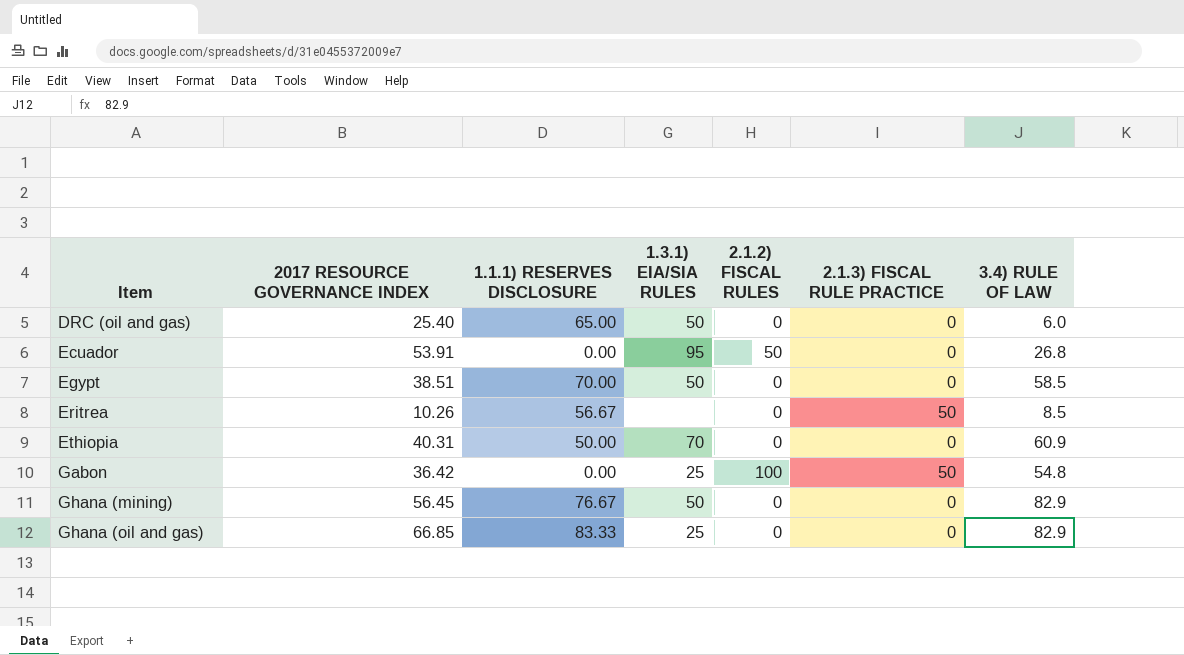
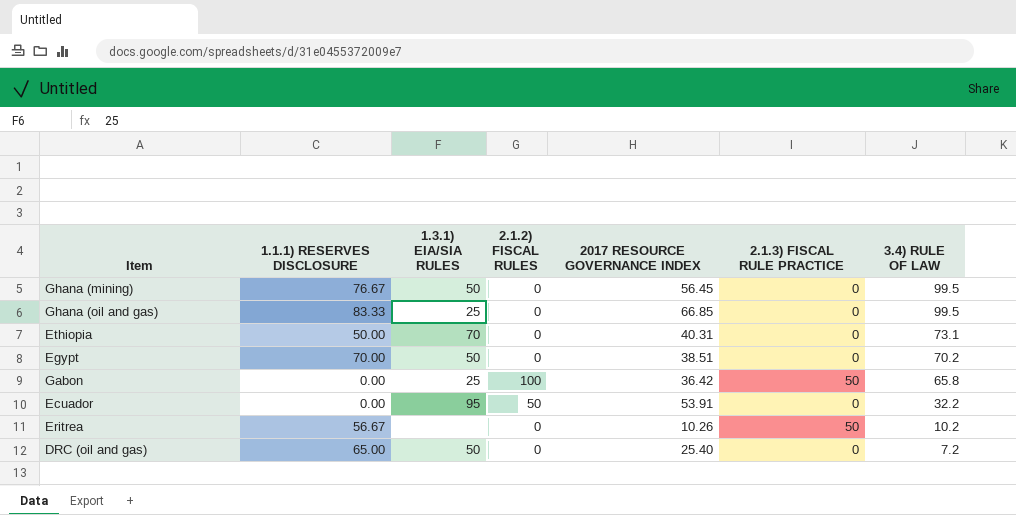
row order: Item ascending -> 3.4) RULE OF LAW descending
column 2017 RESOURCE GOVERNANCE INDEX | position: 2 -> 5
Ghana (mining) | 3.4) RULE OF LAW: 82.9 -> 99.5
Ghana (oil and gas) | 3.4) RULE OF LAW: 82.9 -> 99.5
Ethiopia | 3.4) RULE OF LAW: 60.9 -> 73.1
Egypt | 3.4) RULE OF LAW: 58.5 -> 70.2
Gabon | 3.4) RULE OF LAW: 54.8 -> 65.8
Ecuador | 3.4) RULE OF LAW: 26.8 -> 32.2
Eritrea | 3.4) RULE OF LAW: 8.5 -> 10.2
DRC (oil and gas) | 3.4) RULE OF LAW: 6.0 -> 7.2

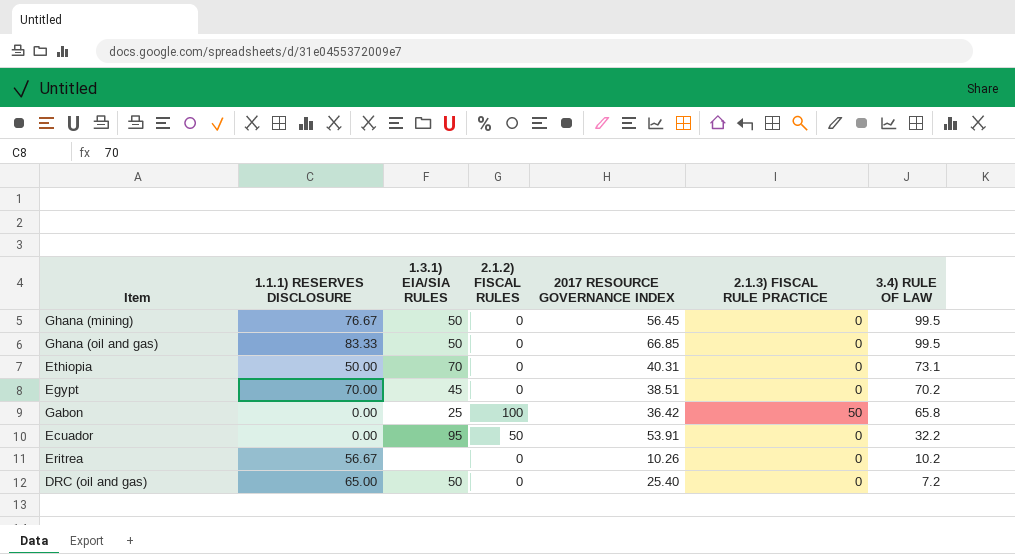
Ghana (oil and gas) | 1.3.1) EIA/SIA RULES: 25 -> 50
Egypt | 1.3.1) EIA/SIA RULES: 50 -> 45
Eritrea | 2.1.3) FISCAL RULE PRACTICE: 50 -> 0

